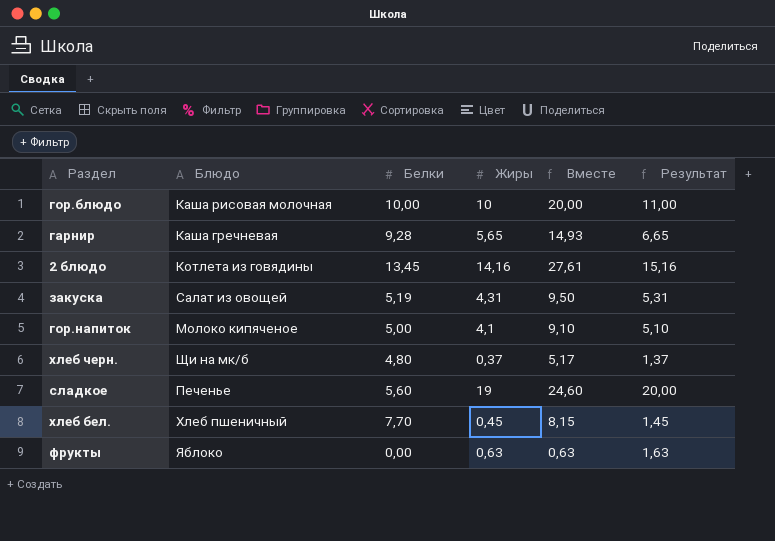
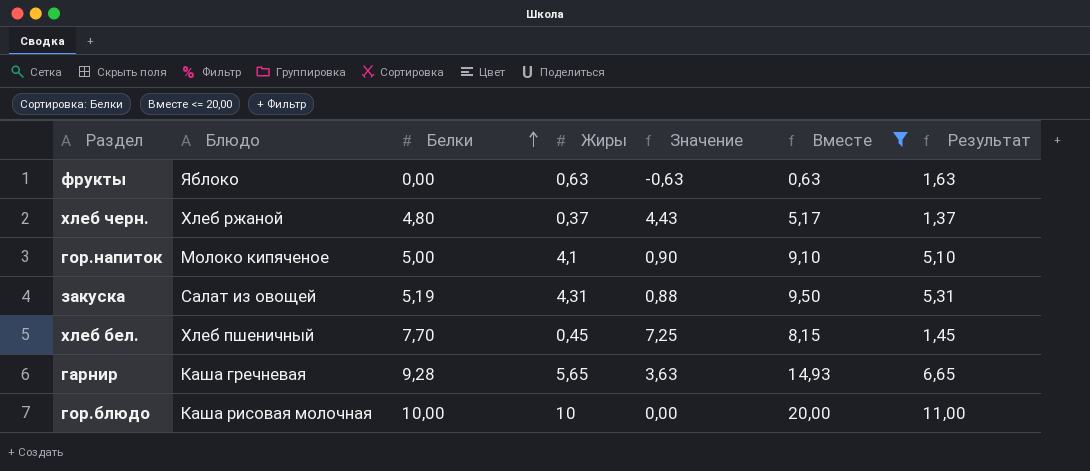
filter: none -> Вместе <= 20,00
row order: none -> Белки ascending
column Значение | formula: none -> [Белки] - [Жиры]
хлеб черн. | Блюдо: Щи на мк/б -> Хлеб ржаной

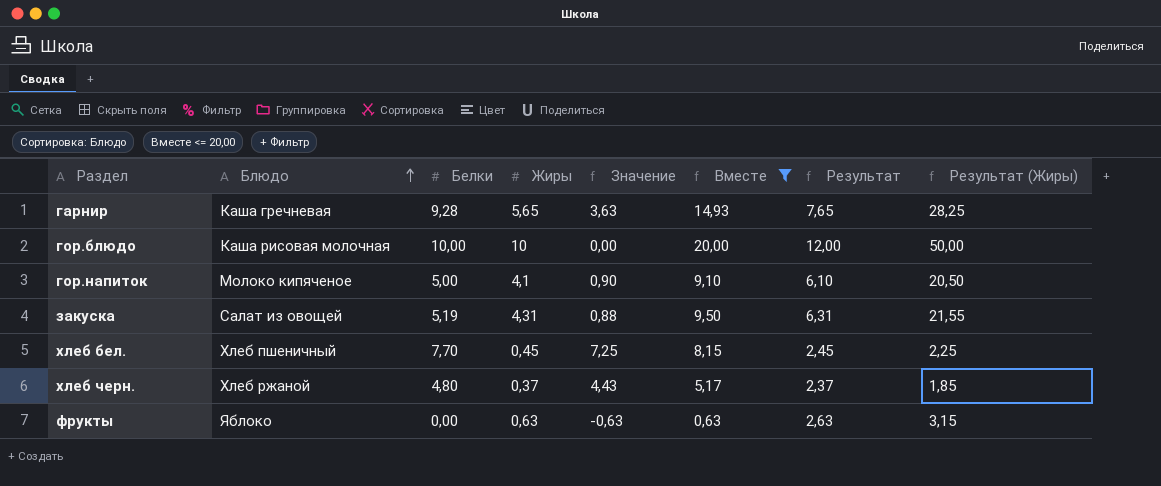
row order: Белки ascending -> Блюдо ascending
column Результат | formula: [Жиры] + 1 -> [Жиры] + 2
column Результат (Жиры) | formula: none -> [Жиры] * 5

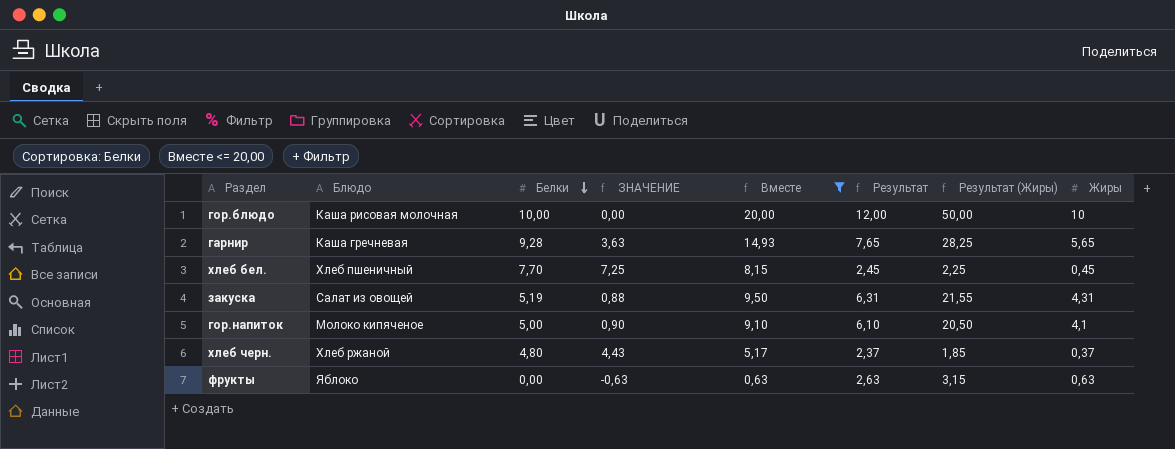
row order: Блюдо ascending -> Белки descending
column name: Значение -> ЗНАЧЕНИЕ
column Жиры | position: 4 -> 8

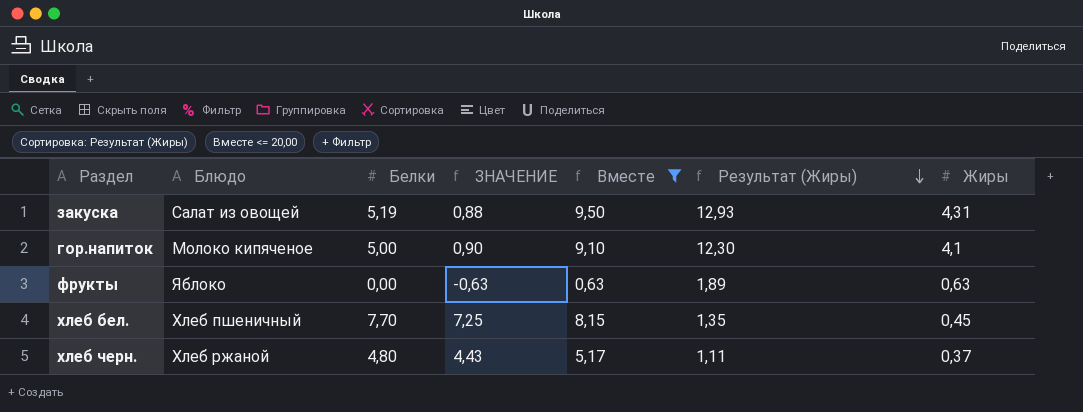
row order: Белки descending -> Результат (Жиры) descending
column Результат | formula: [Жиры] + 2 -> none
column Результат (Жиры) | formula: [Жиры] * 5 -> [Жиры] * 3
row гор.блюдо: Каша рисовая молочная | 10,00 | 0,00 | 20,00 | 12,00 | 50,00 | 10 -> none
row гарнир: Каша гречневая | 9,28 | 3,63 | 14,93 | 7,65 | 28,25 | 5,65 -> none

